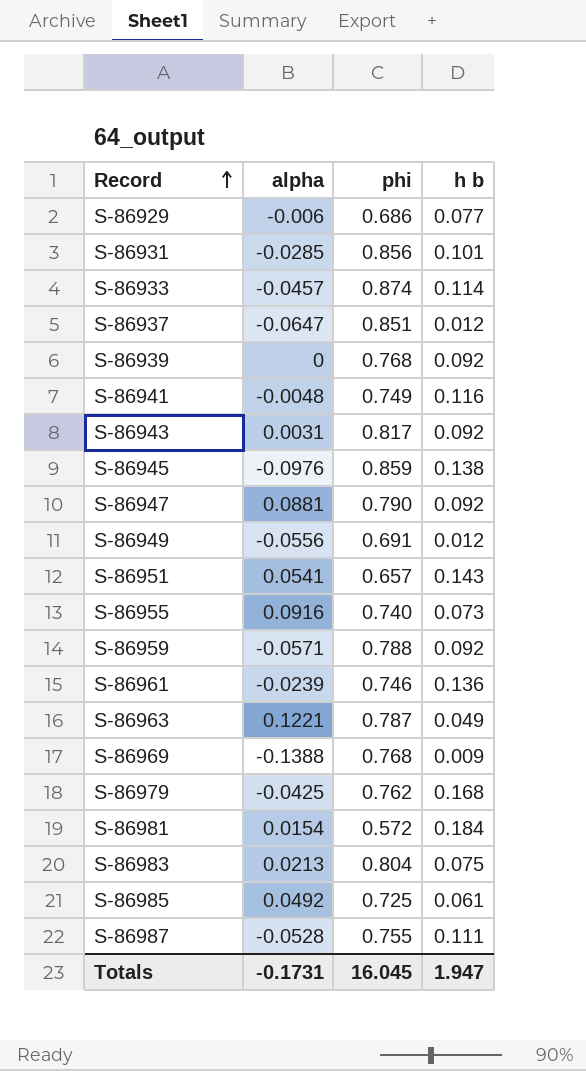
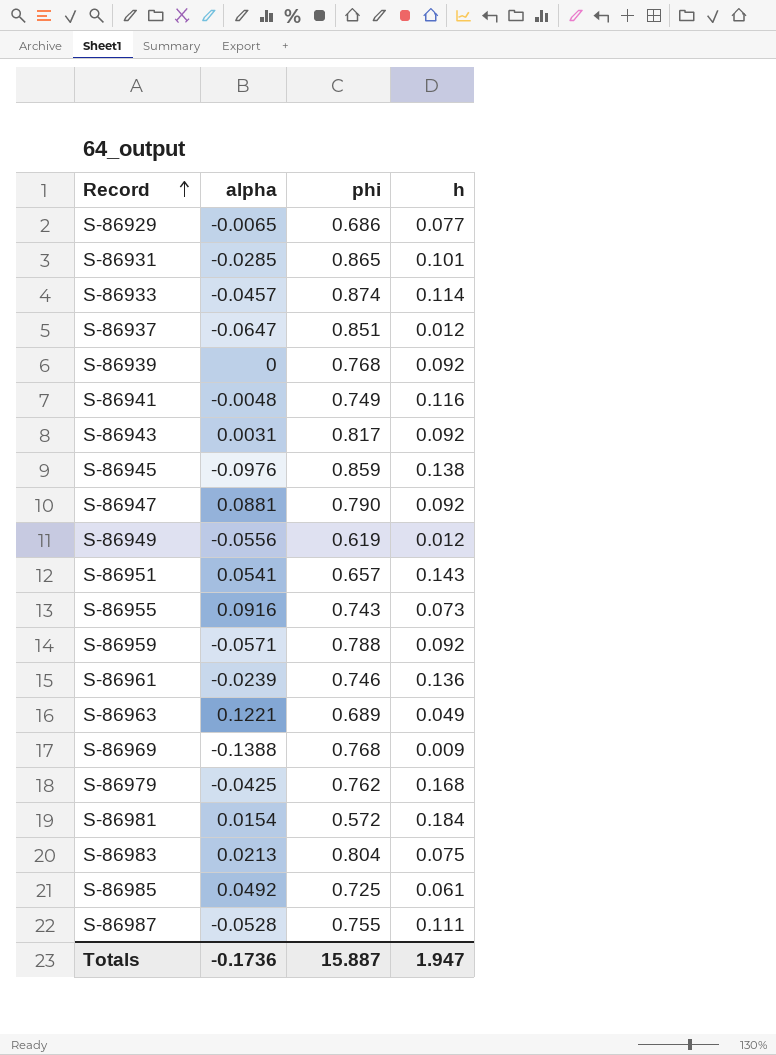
column name: h b -> h
S-86929 | alpha: -0.006 -> -0.0065
S-86931 | phi: 0.856 -> 0.865
S-86949 | phi: 0.691 -> 0.619
S-86955 | phi: 0.740 -> 0.743
S-86963 | phi: 0.787 -> 0.689
Totals | alpha: -0.1731 -> -0.1736
Totals | phi: 16.045 -> 15.887

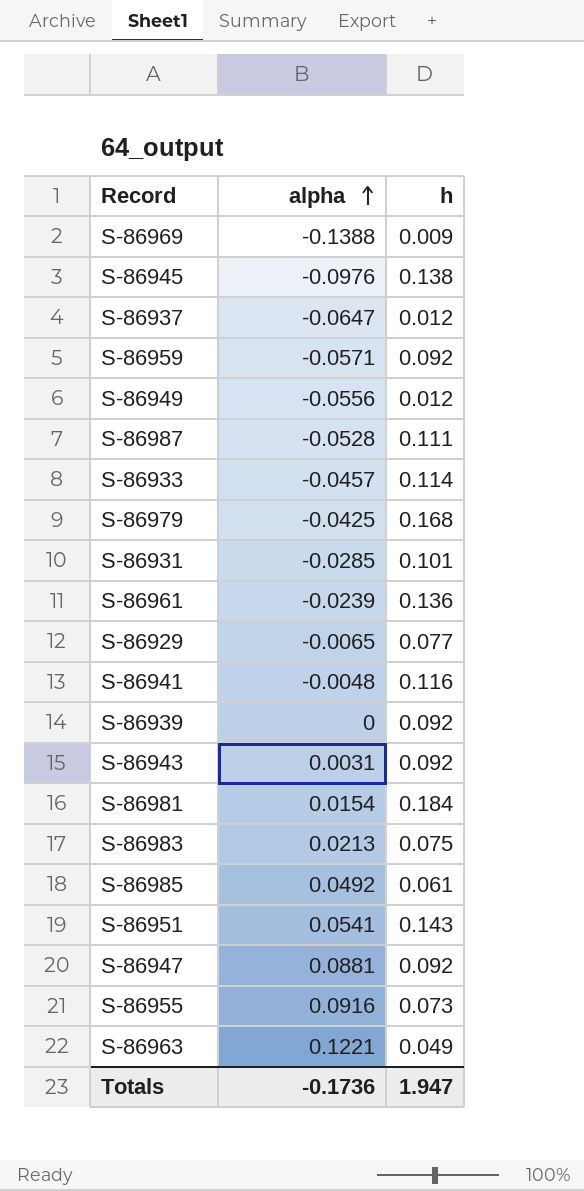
row order: Record ascending -> alpha ascending
column phi | position: 3 -> none

